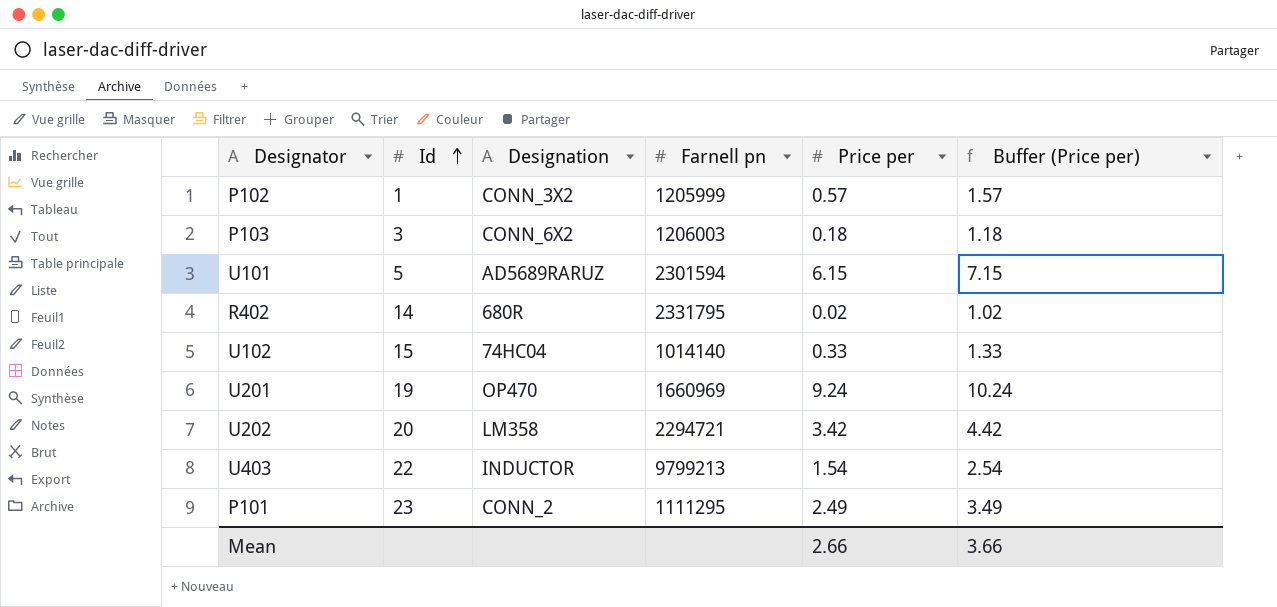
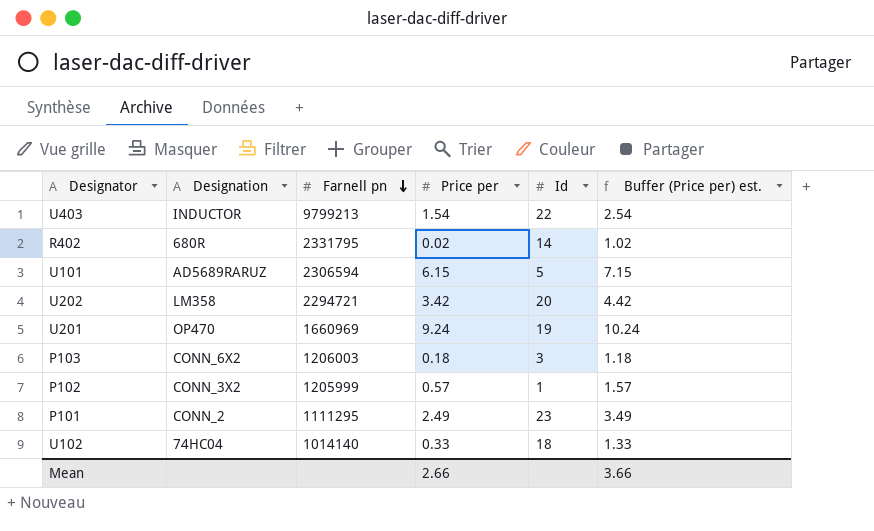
row order: Id ascending -> Farnell pn descending
column Id | position: 2 -> 5
column name: Buffer (Price per) -> Buffer (Price per) est.
U101 | Farnell pn: 2301594 -> 2306594
U102 | Id: 15 -> 18

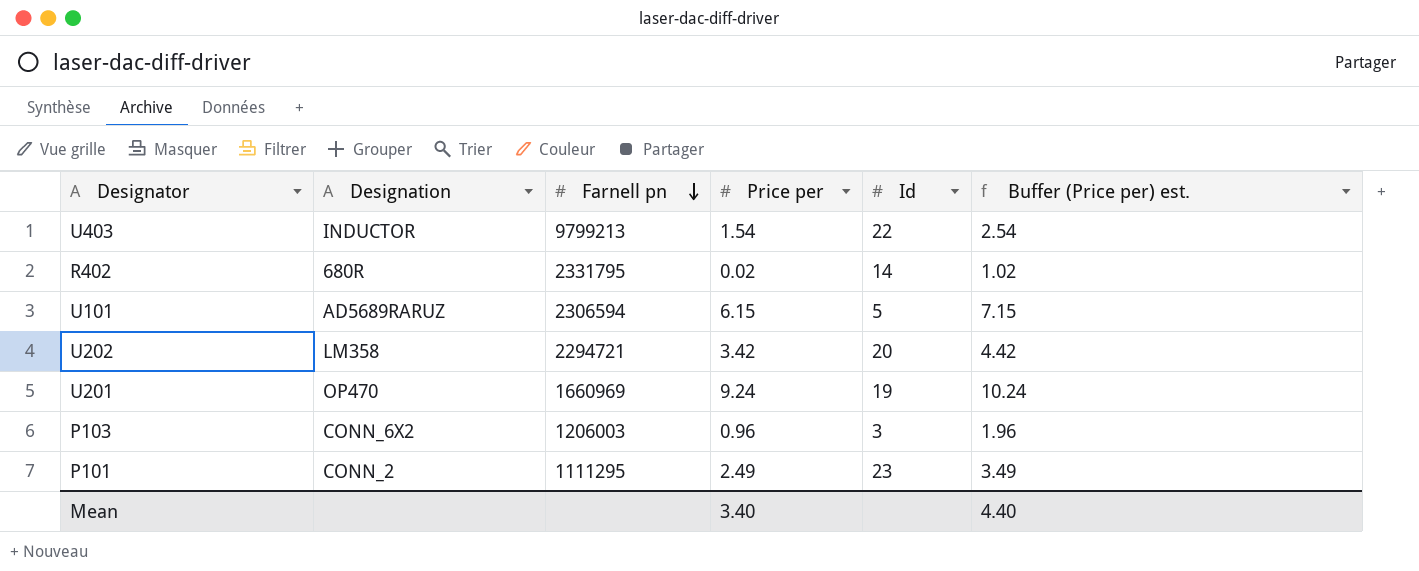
row P102: CONN_3X2 | 1205999 | 0.57 | 1 | 1.57 -> none
row U102: 74HC04 | 1014140 | 0.33 | 18 | 1.33 -> none
P103 | Price per: 0.18 -> 0.96
P103 | Buffer (Price per) est.: 1.18 -> 1.96
Mean | Price per: 2.66 -> 3.40
Mean | Buffer (Price per) est.: 3.66 -> 4.40

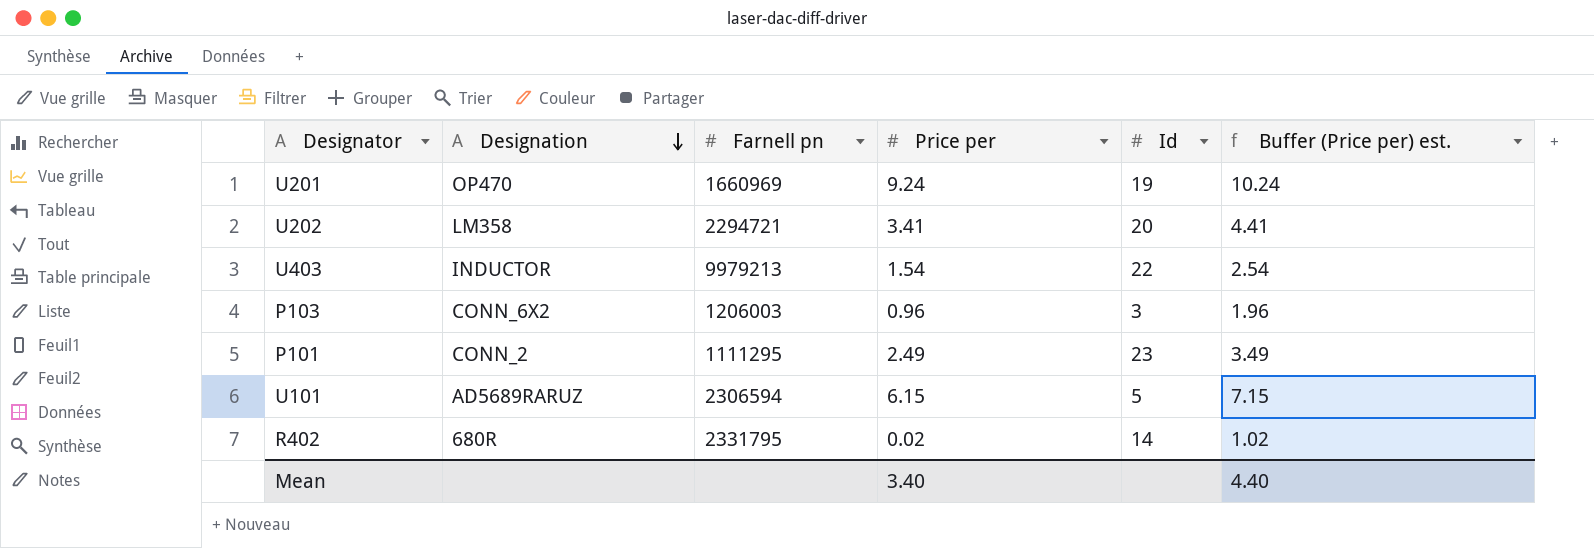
row order: Farnell pn descending -> Designation descending
U202 | Price per: 3.42 -> 3.41
U202 | Buffer (Price per) est.: 4.42 -> 4.41
U403 | Farnell pn: 9799213 -> 9979213

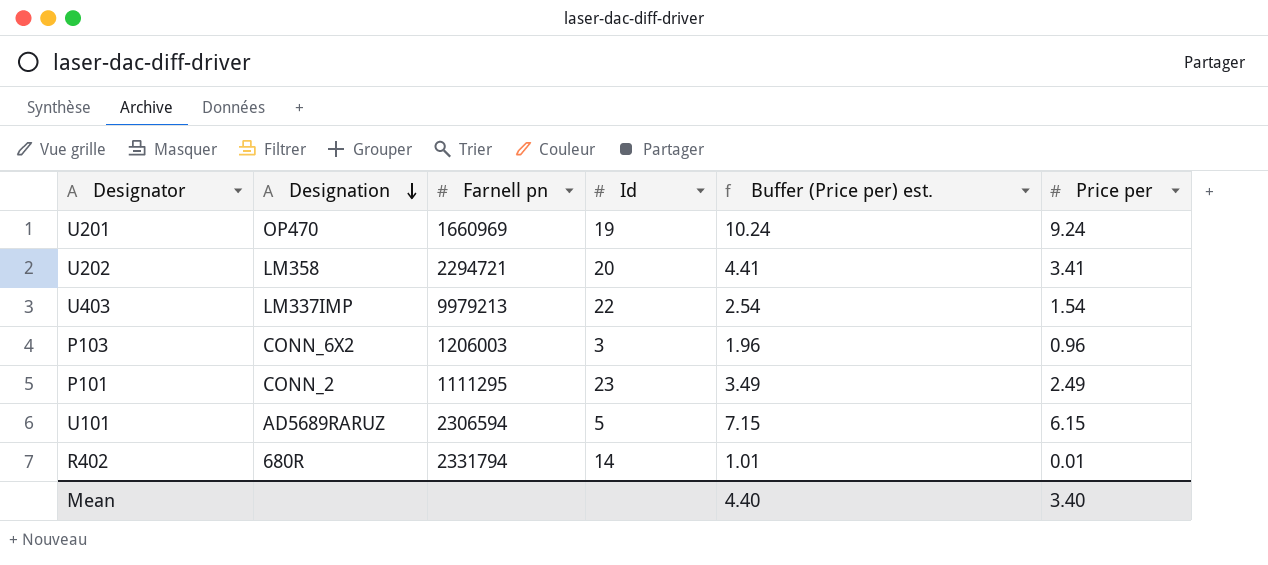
column Price per | position: 4 -> 6
U403 | Designation: INDUCTOR -> LM337IMP
R402 | Farnell pn: 2331795 -> 2331794
R402 | Buffer (Price per) est.: 1.02 -> 1.01
R402 | Price per: 0.02 -> 0.01

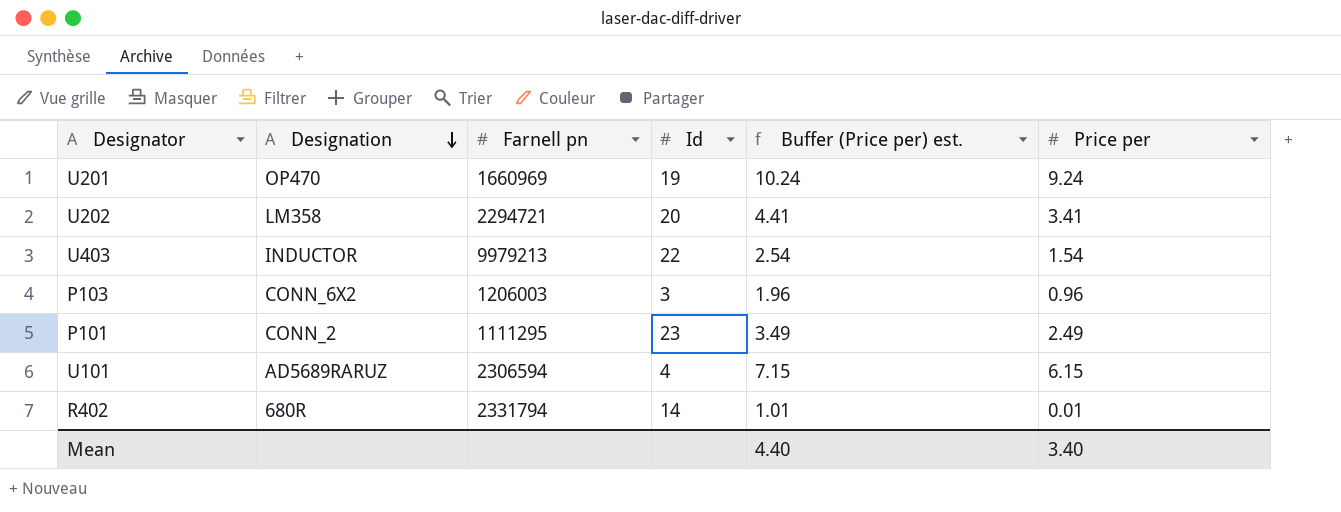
U403 | Designation: LM337IMP -> INDUCTOR
U101 | Id: 5 -> 4

